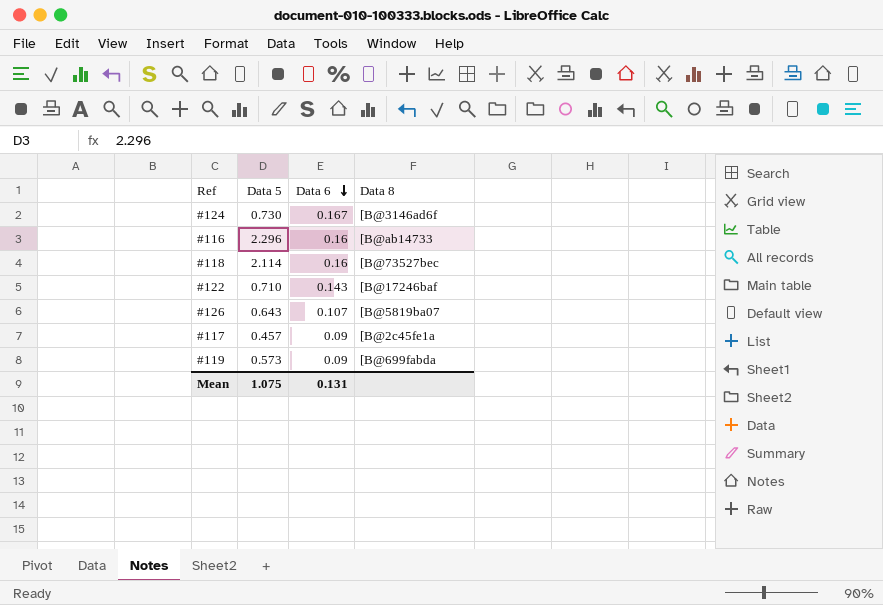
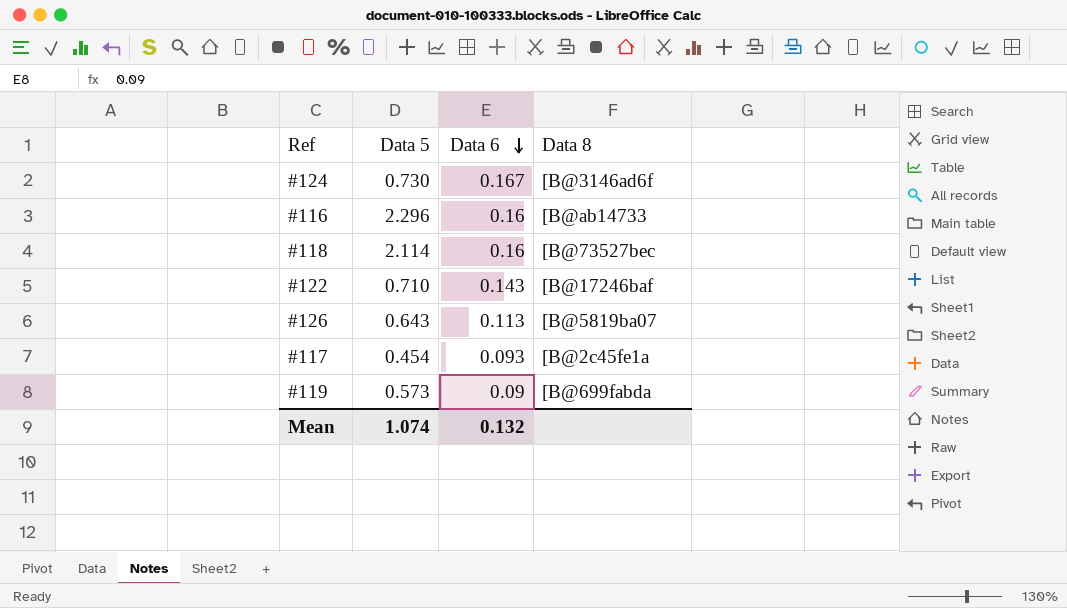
#126 | Data 6: 0.107 -> 0.113
#117 | Data 5: 0.457 -> 0.454
#117 | Data 6: 0.09 -> 0.093
Mean | Data 5: 1.075 -> 1.074
Mean | Data 6: 0.131 -> 0.132

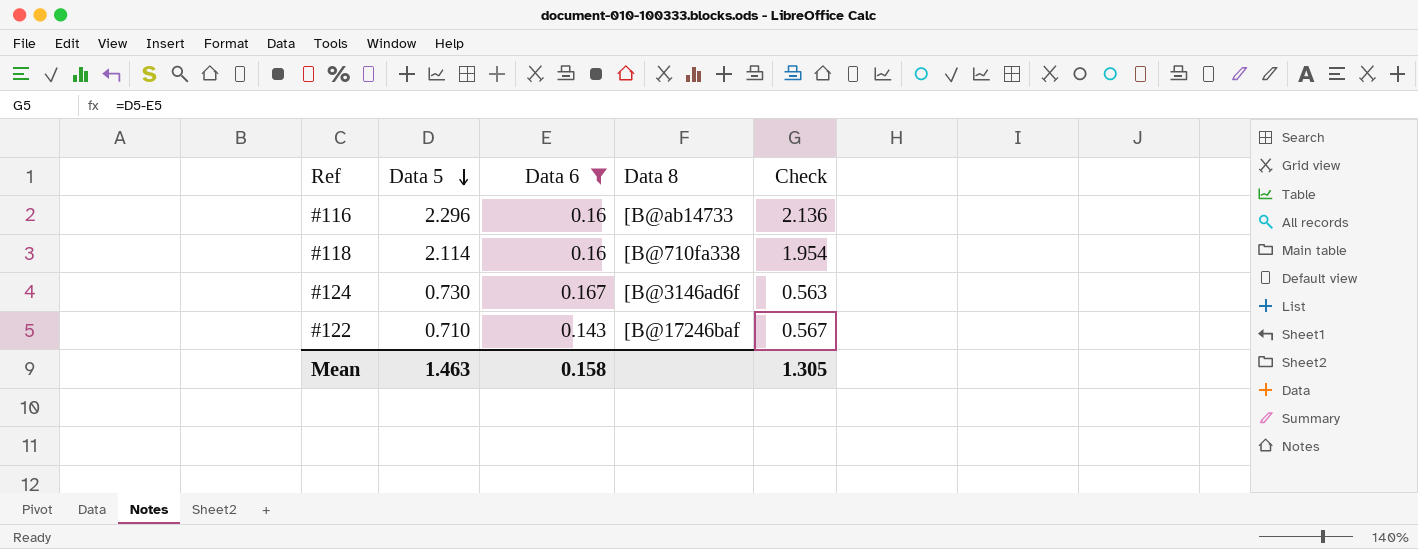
filter: none -> Data 6 >= 0.143
row order: Data 6 descending -> Data 5 descending
column Check | formula: none -> [Data 5] - [Data 6]
#118 | Data 8: [B@73527bec -> [B@710fa338
Mean | Data 5: 1.074 -> 1.463
Mean | Data 6: 0.132 -> 0.158

